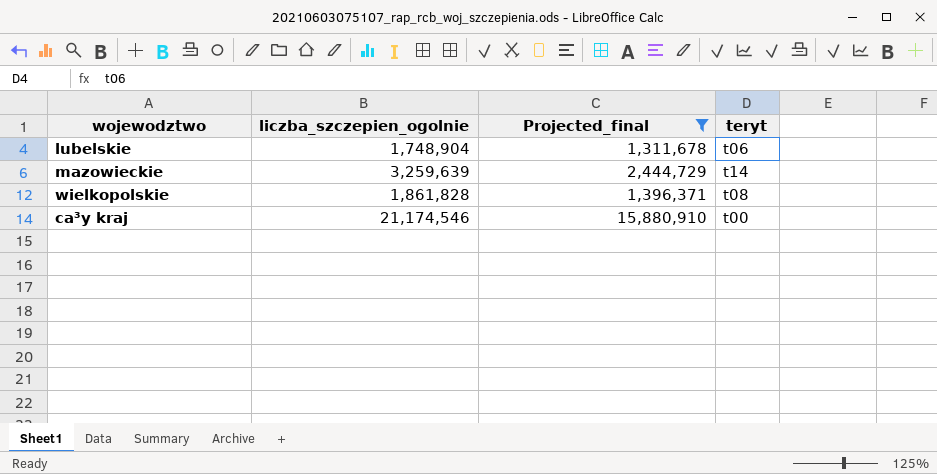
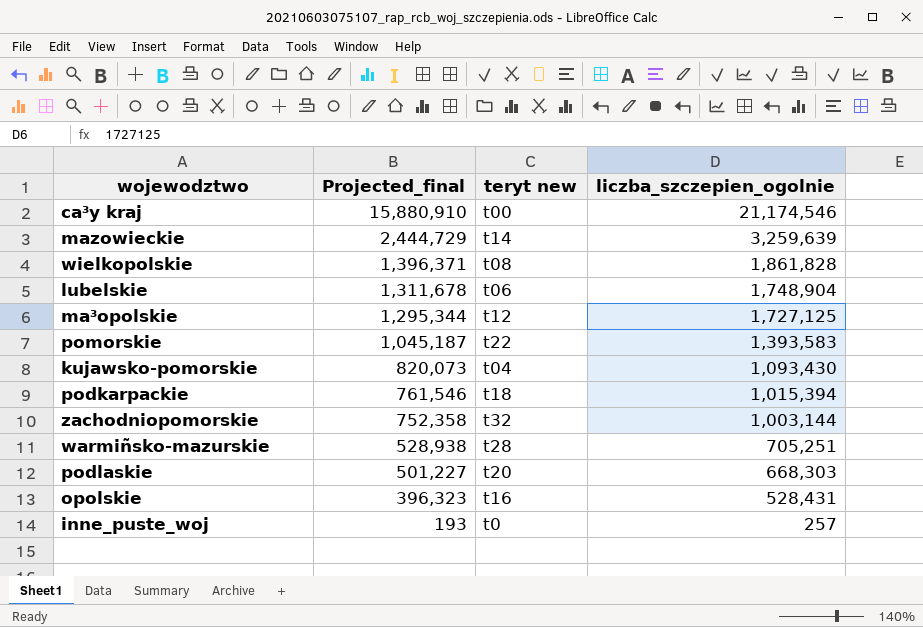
filter: Projected_final >= 1,311,678 -> none
row order: none -> Projected_final descending
column name: teryt -> teryt new
column liczba_szczepien_ogolnie | position: 2 -> 4

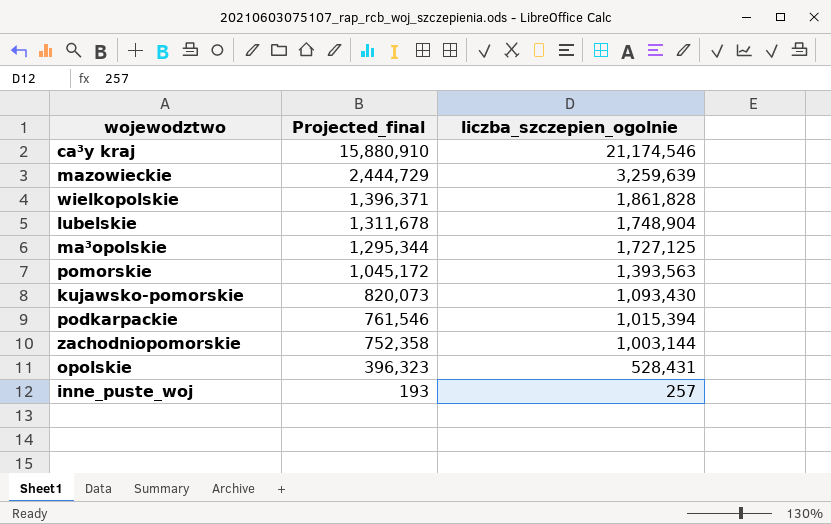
column teryt new | position: 3 -> none
row warmiñsko-mazurskie: 528,938 | t28 | 705,251 -> none
row podlaskie: 501,227 | t20 | 668,303 -> none
pomorskie | Projected_final: 1,045,187 -> 1,045,172
pomorskie | liczba_szczepien_ogolnie: 1,393,583 -> 1,393,563

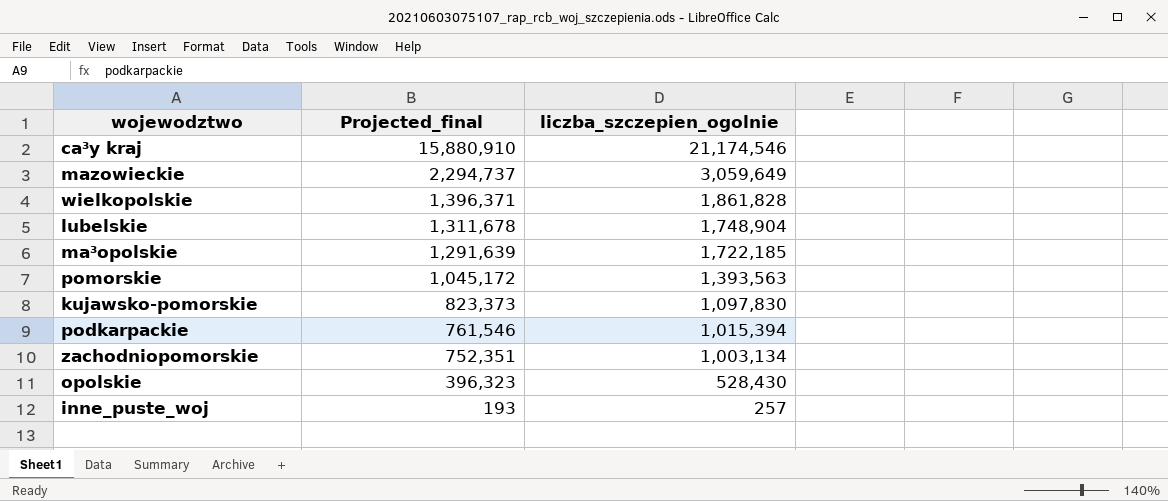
mazowieckie | Projected_final: 2,444,729 -> 2,294,737
mazowieckie | liczba_szczepien_ogolnie: 3,259,639 -> 3,059,649
ma³opolskie | Projected_final: 1,295,344 -> 1,291,639
ma³opolskie | liczba_szczepien_ogolnie: 1,727,125 -> 1,722,185
kujawsko-pomorskie | Projected_final: 820,073 -> 823,373
kujawsko-pomorskie | liczba_szczepien_ogolnie: 1,093,430 -> 1,097,830
zachodniopomorskie | Projected_final: 752,358 -> 752,351
zachodniopomorskie | liczba_szczepien_ogolnie: 1,003,144 -> 1,003,134
opolskie | liczba_szczepien_ogolnie: 528,431 -> 528,430

